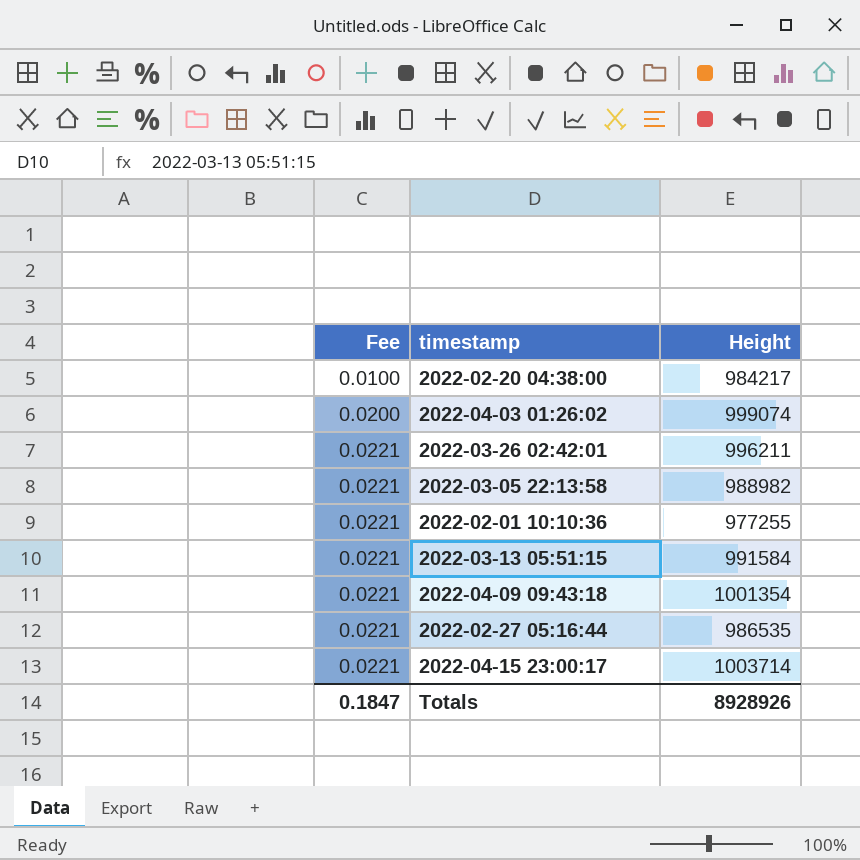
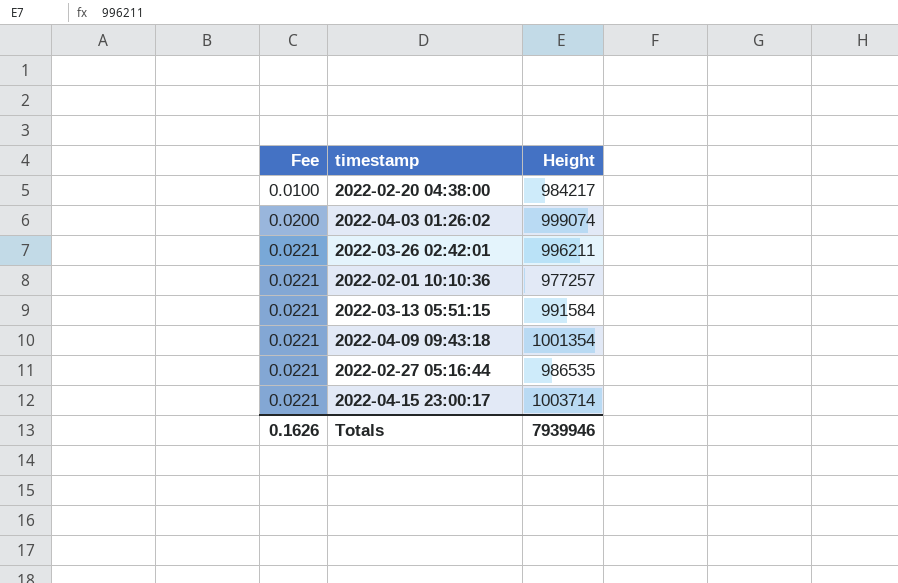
row 2022-03-05 22:13:58: 0.0221 | 988982 -> none
2022-02-01 10:10:36 | Height: 977255 -> 977257
Totals | Fee: 0.1847 -> 0.1626
Totals | Height: 8928926 -> 7939946

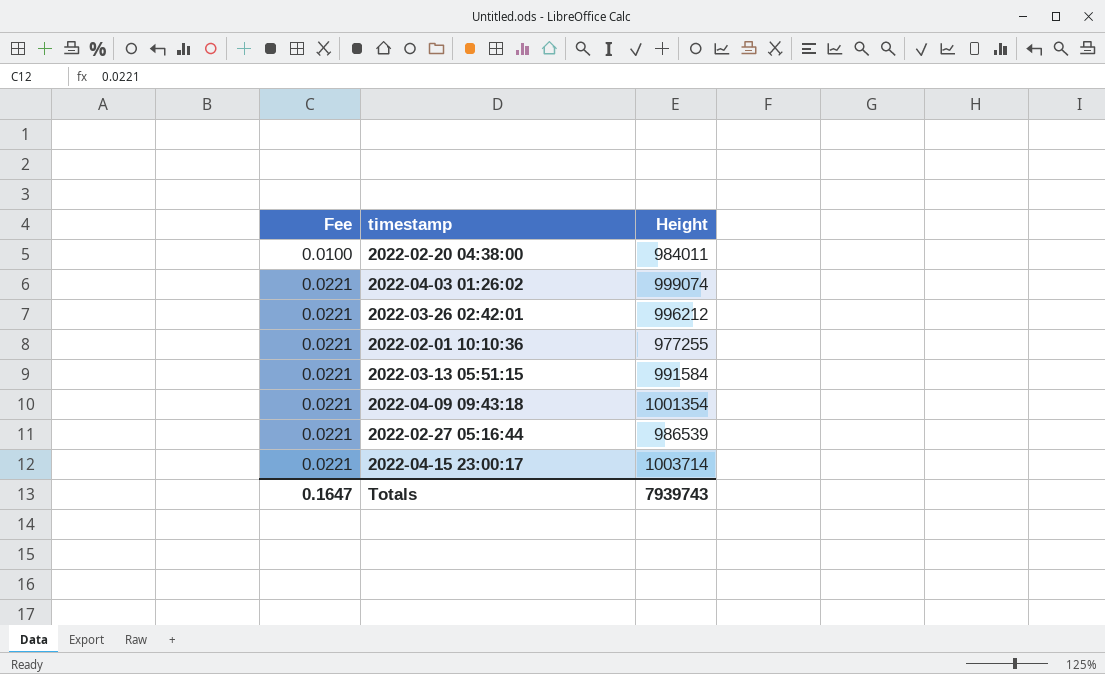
2022-02-20 04:38:00 | Height: 984217 -> 984011
2022-04-03 01:26:02 | Fee: 0.0200 -> 0.0221
2022-03-26 02:42:01 | Height: 996211 -> 996212
2022-02-01 10:10:36 | Height: 977257 -> 977255
2022-02-27 05:16:44 | Height: 986535 -> 986539
Totals | Fee: 0.1626 -> 0.1647
Totals | Height: 7939946 -> 7939743

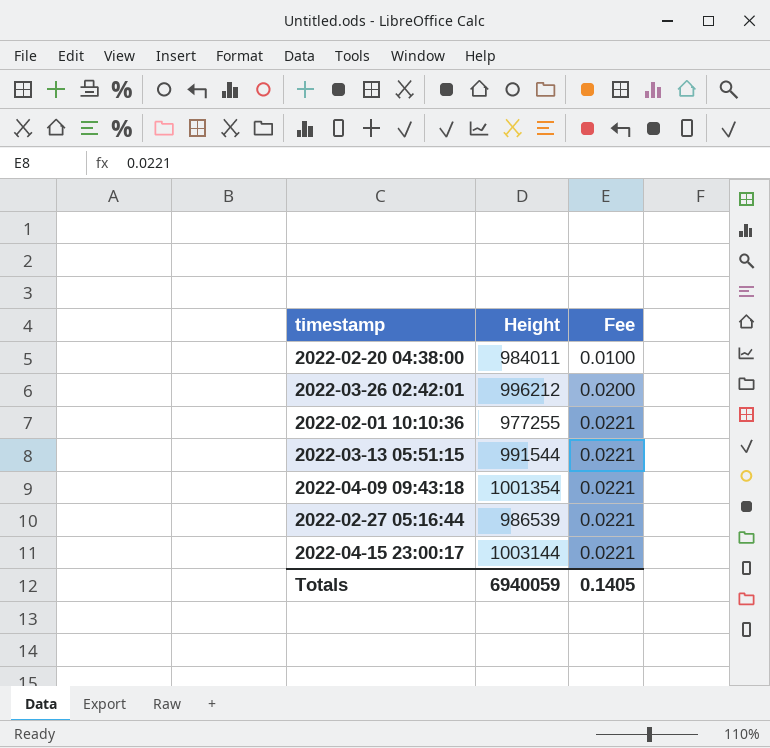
column Fee | position: 1 -> 3
row 2022-04-03 01:26:02: 0.0221 | 999074 -> none
2022-03-26 02:42:01 | Fee: 0.0221 -> 0.0200
2022-03-13 05:51:15 | Height: 991584 -> 991544
2022-04-15 23:00:17 | Height: 1003714 -> 1003144
Totals | Height: 7939743 -> 6940059
Totals | Fee: 0.1647 -> 0.1405

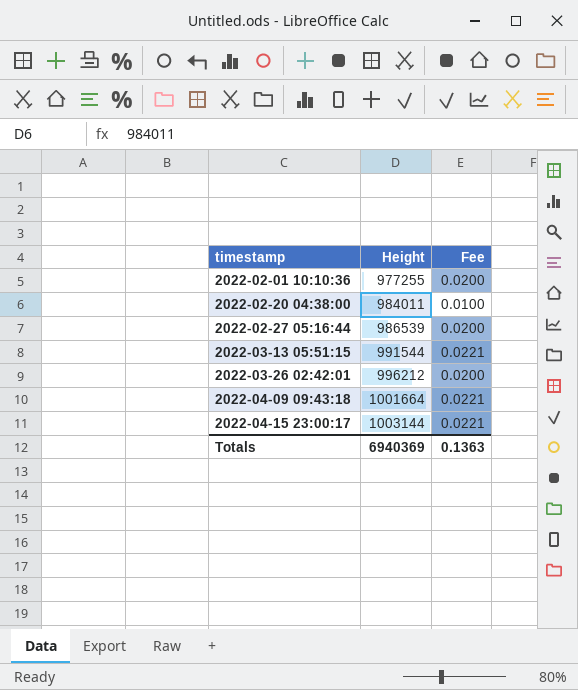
row order: Fee ascending -> timestamp ascending
2022-02-01 10:10:36 | Fee: 0.0221 -> 0.0200
2022-02-27 05:16:44 | Fee: 0.0221 -> 0.0200
2022-04-09 09:43:18 | Height: 1001354 -> 1001664
Totals | Height: 6940059 -> 6940369
Totals | Fee: 0.1405 -> 0.1363

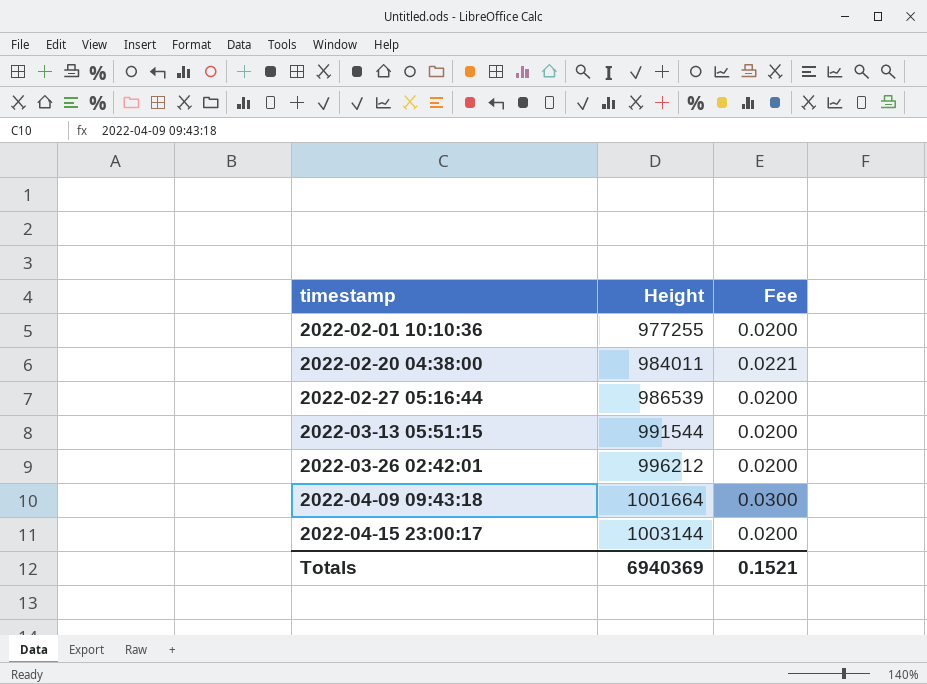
2022-02-20 04:38:00 | Fee: 0.0100 -> 0.0221
2022-03-13 05:51:15 | Fee: 0.0221 -> 0.0200
2022-04-09 09:43:18 | Fee: 0.0221 -> 0.0300
2022-04-15 23:00:17 | Fee: 0.0221 -> 0.0200
Totals | Fee: 0.1363 -> 0.1521

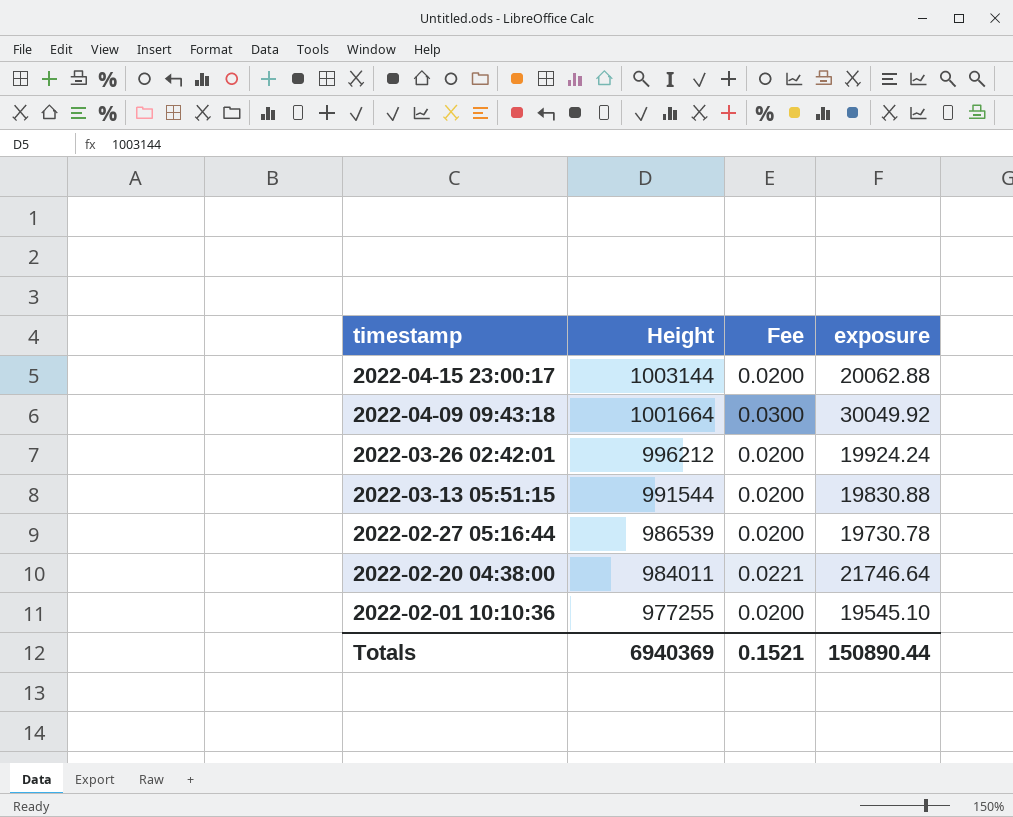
row order: timestamp ascending -> timestamp descending
column exposure | formula: none -> [Height] * [Fee]

